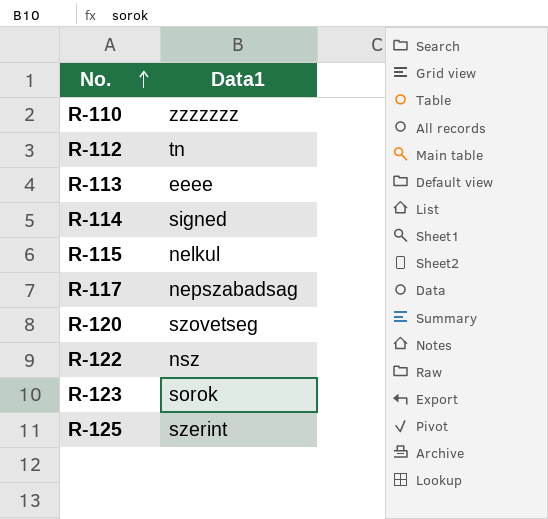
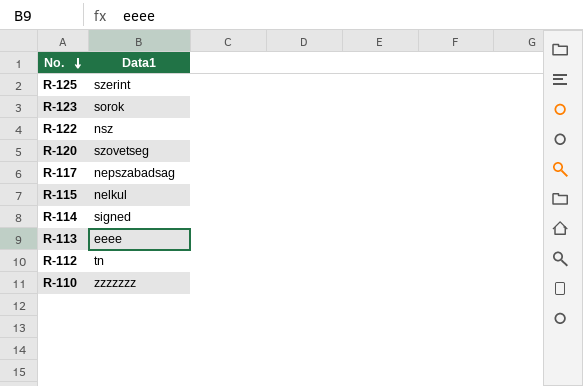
row order: No. ascending -> No. descending

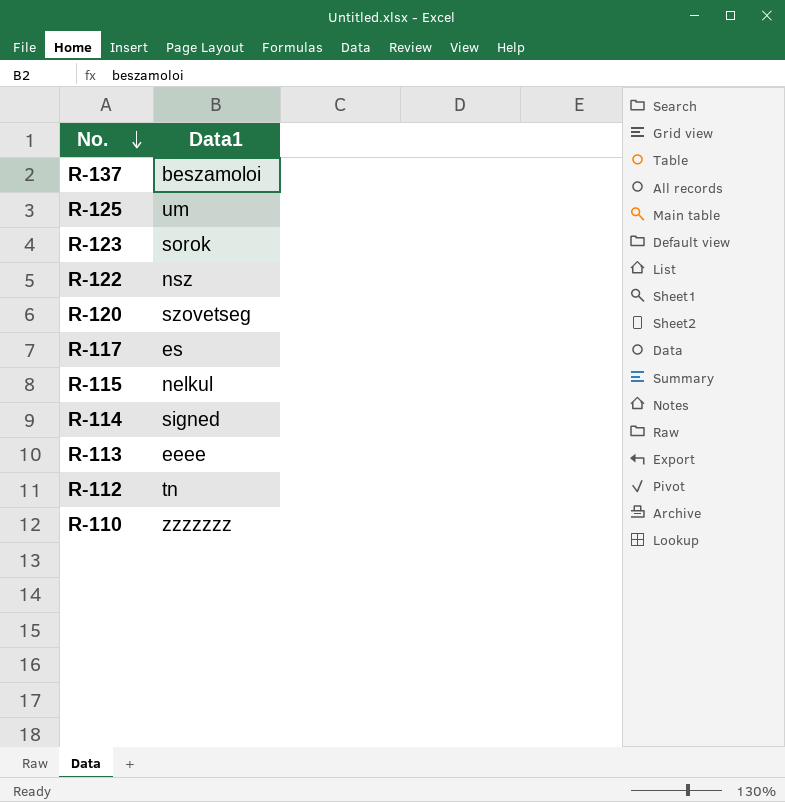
row R-137: none -> beszamoloi
R-125 | Data1: szerint -> um
R-117 | Data1: nepszabadsag -> es

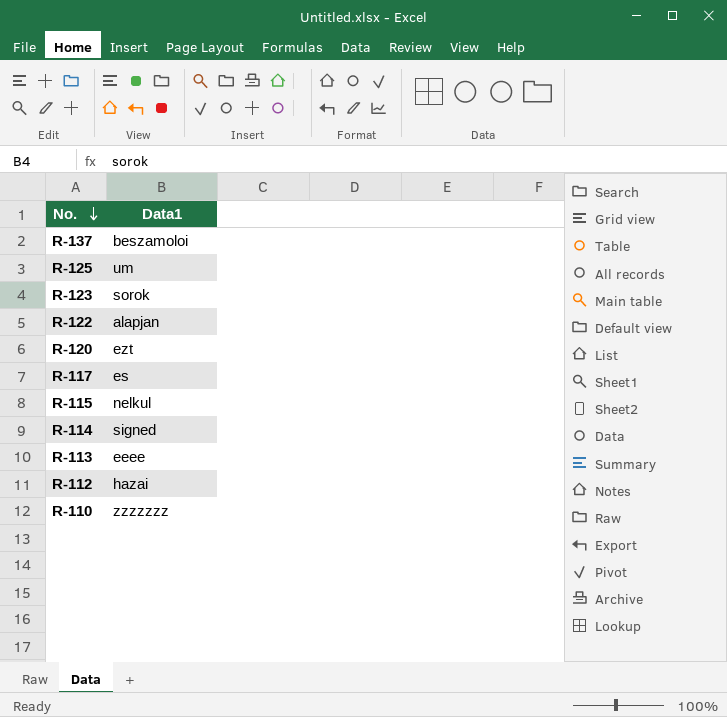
R-122 | Data1: nsz -> alapjan
R-120 | Data1: szovetseg -> ezt
R-112 | Data1: tn -> hazai

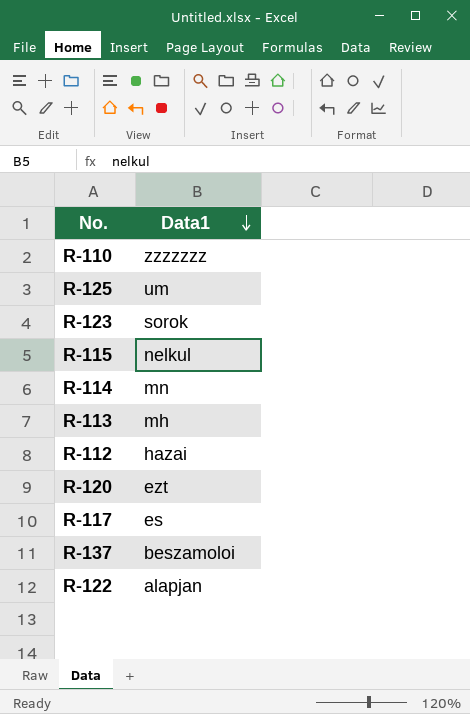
row order: No. descending -> Data1 descending
R-114 | Data1: signed -> mn
R-113 | Data1: eeee -> mh

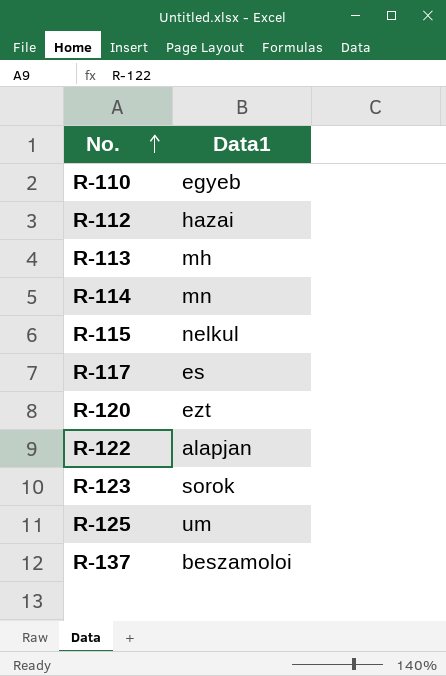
row order: Data1 descending -> No. ascending
R-110 | Data1: zzzzzzz -> egyeb

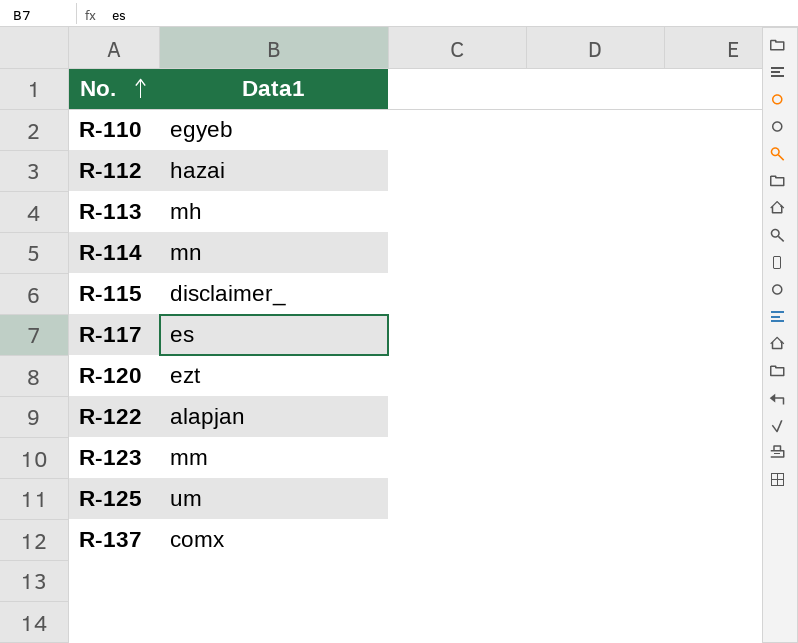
R-115 | Data1: nelkul -> disclaimer_
R-123 | Data1: sorok -> mm
R-137 | Data1: beszamoloi -> comx

